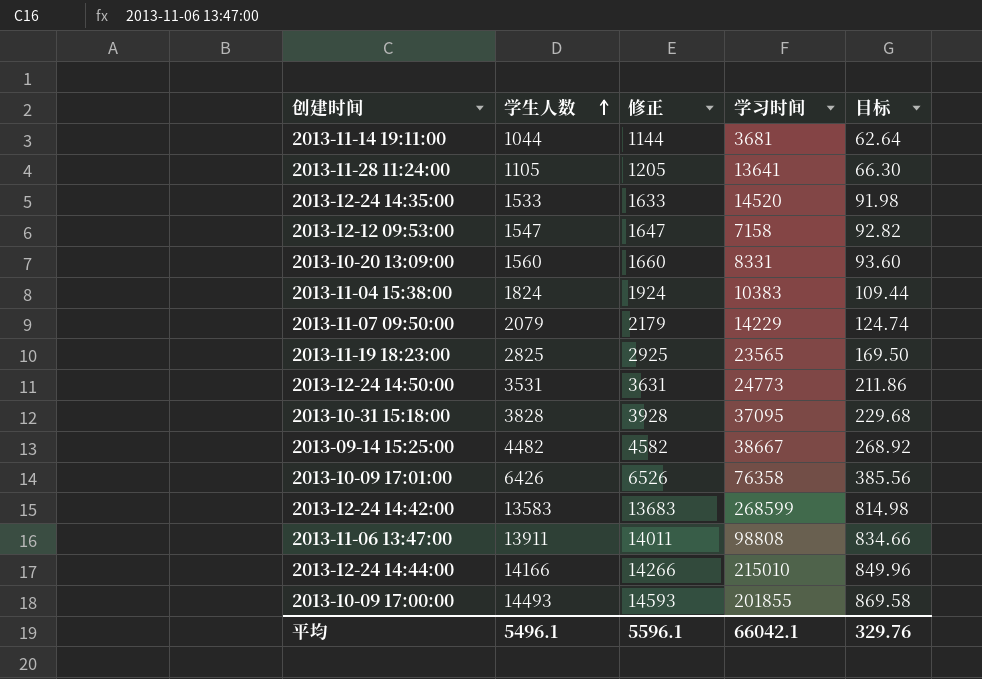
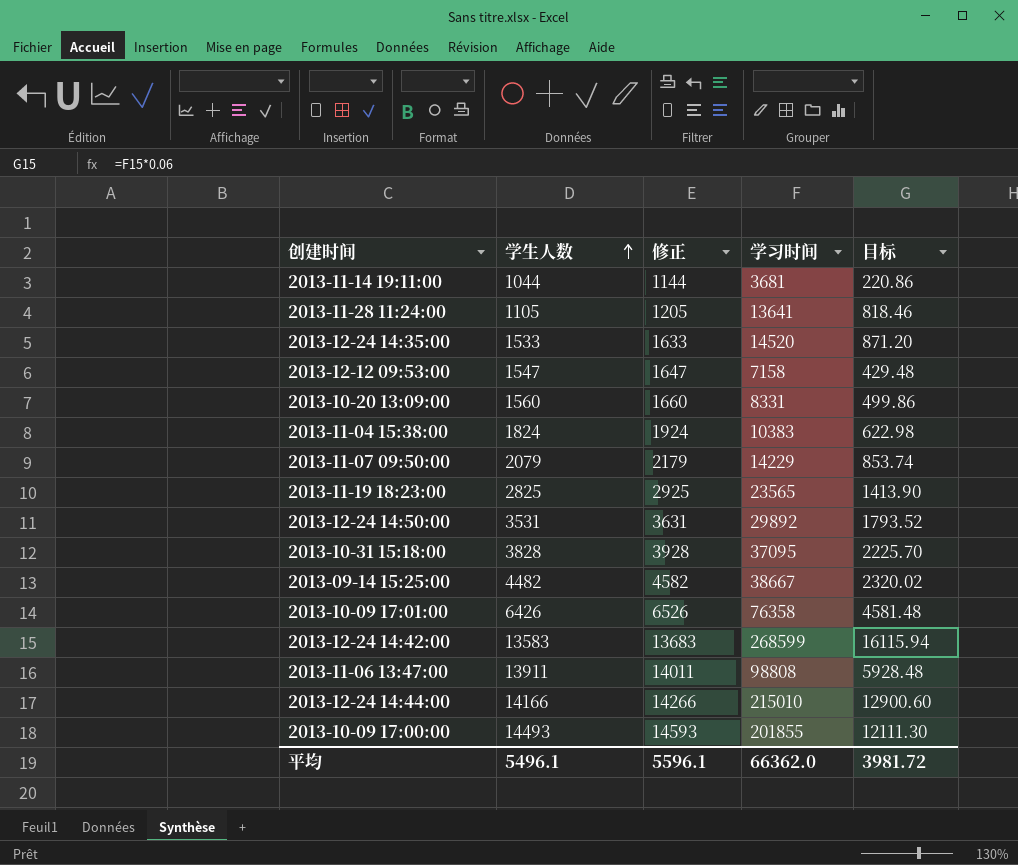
column 目标 | formula: [学生人数] * 0.06 -> [学习时间] * 0.06
2013-12-24 14:50:00 | 学习时间: 24773 -> 29892
平均 | 学习时间: 66042.1 -> 66362.0
平均 | 目标: 329.76 -> 3981.72

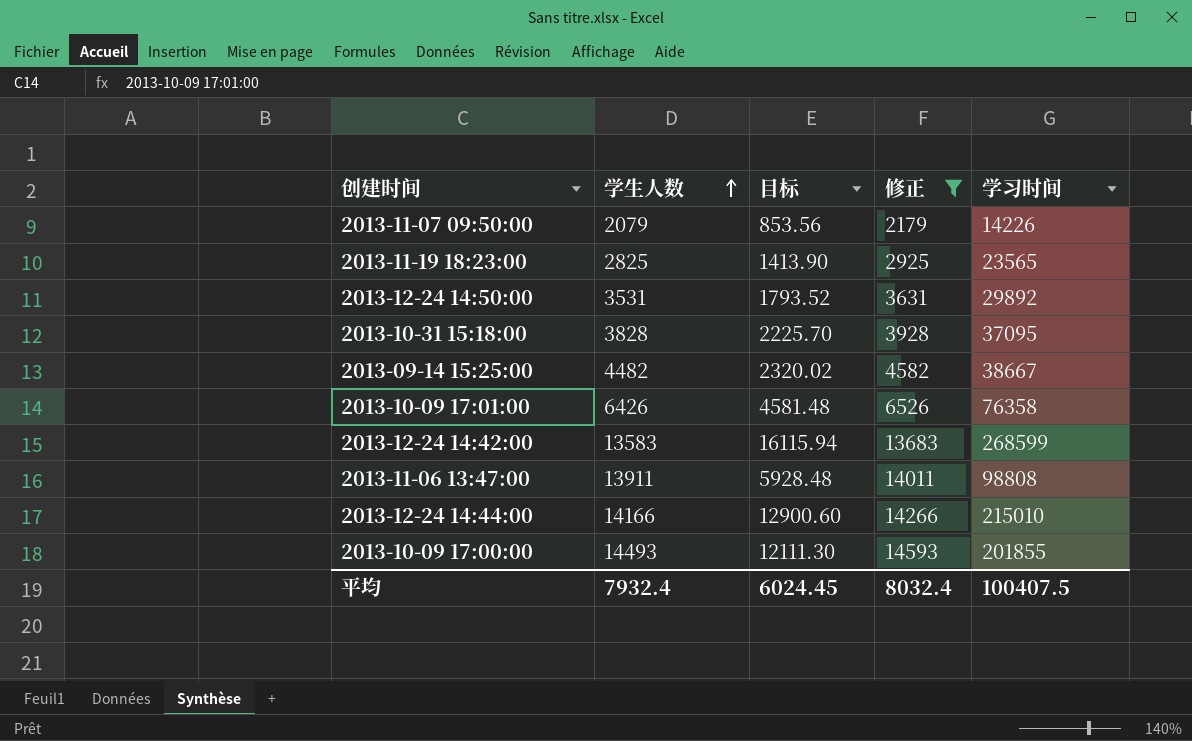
filter: none -> 修正 >= 2179
column 目标 | position: 5 -> 3
2013-11-07 09:50:00 | 目标: 853.74 -> 853.56
2013-11-07 09:50:00 | 学习时间: 14229 -> 14226
平均 | 学生人数: 5496.1 -> 7932.4
平均 | 目标: 3981.72 -> 6024.45
平均 | 修正: 5596.1 -> 8032.4
平均 | 学习时间: 66362.0 -> 100407.5

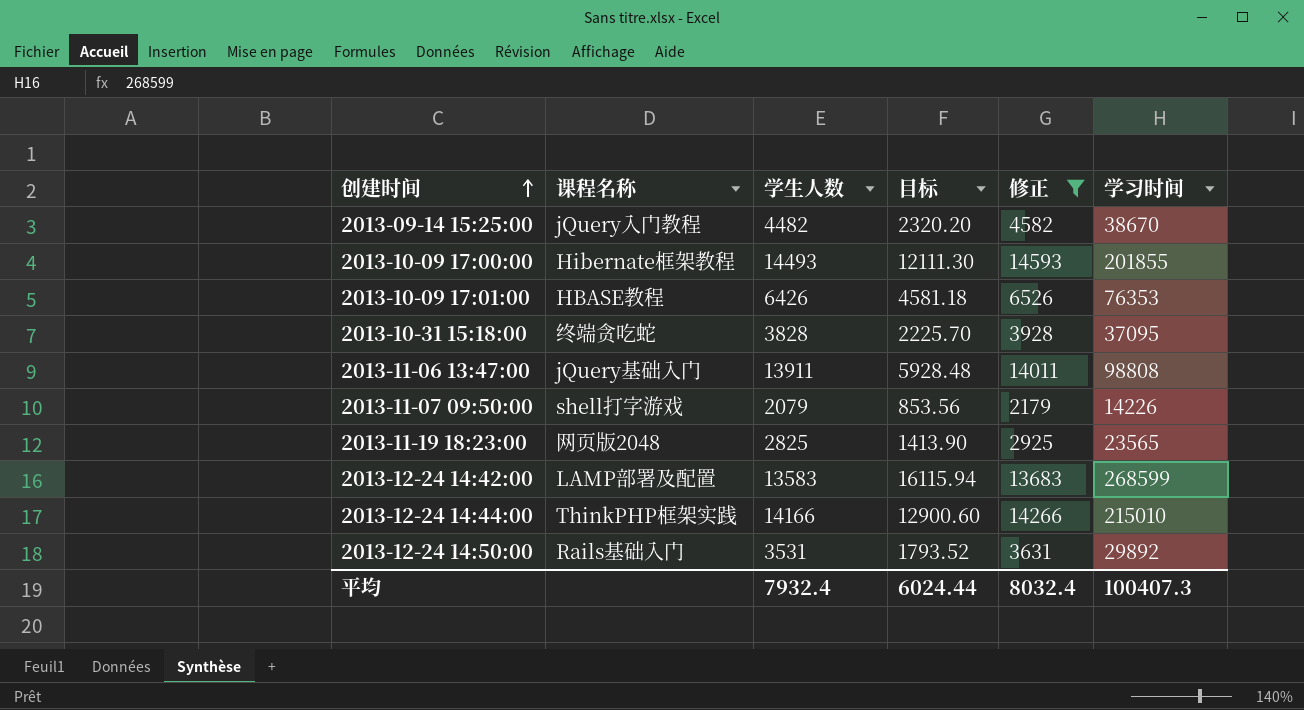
row order: 学生人数 ascending -> 创建时间 ascending
column 课程名称 | position: none -> 2
2013-09-14 15:25:00 | 目标: 2320.02 -> 2320.20
2013-09-14 15:25:00 | 学习时间: 38667 -> 38670
2013-10-09 17:01:00 | 目标: 4581.48 -> 4581.18
2013-10-09 17:01:00 | 学习时间: 76358 -> 76353
平均 | 目标: 6024.45 -> 6024.44
平均 | 学习时间: 100407.5 -> 100407.3

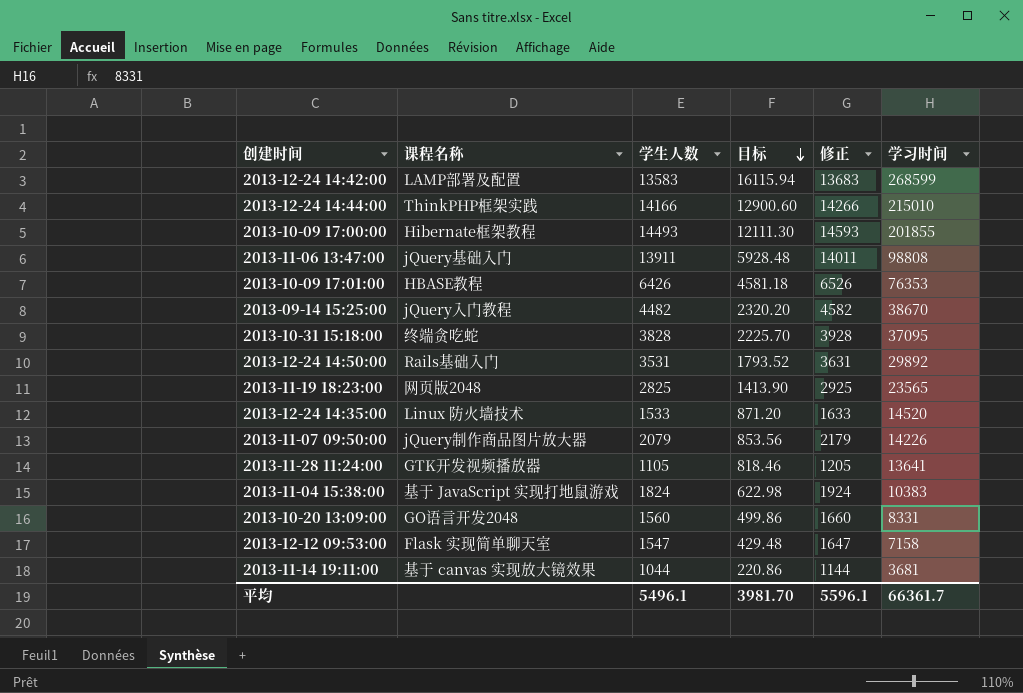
filter: 修正 >= 2179 -> none
row order: 创建时间 ascending -> 目标 descending
2013-11-07 09:50:00 | 课程名称: shell打字游戏 -> jQuery制作商品图片放大器
平均 | 学生人数: 7932.4 -> 5496.1
平均 | 目标: 6024.44 -> 3981.70
平均 | 修正: 8032.4 -> 5596.1
平均 | 学习时间: 100407.3 -> 66361.7

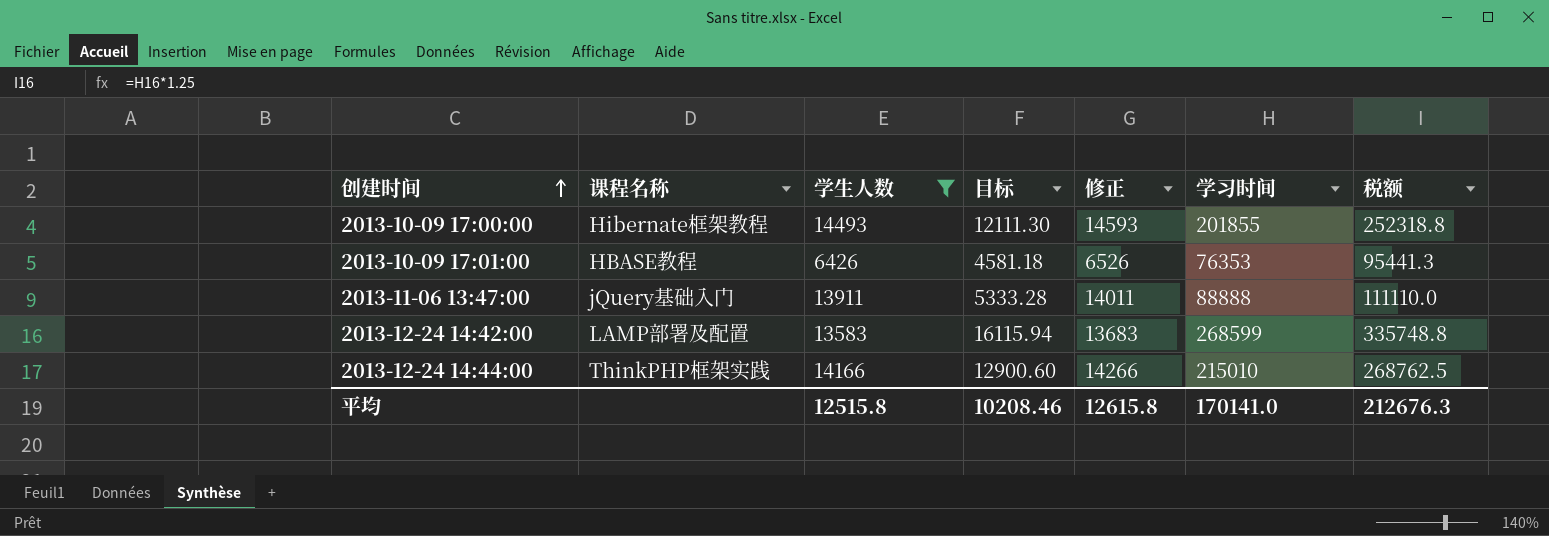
filter: none -> 学生人数 >= 6426
row order: 目标 descending -> 创建时间 ascending
column 税额 | formula: none -> [学习时间] * 1.25
2013-11-06 13:47:00 | 目标: 5928.48 -> 5333.28
2013-11-06 13:47:00 | 学习时间: 98808 -> 88888
平均 | 学生人数: 5496.1 -> 12515.8
平均 | 目标: 3981.70 -> 10208.46
平均 | 修正: 5596.1 -> 12615.8
平均 | 学习时间: 66361.7 -> 170141.0

